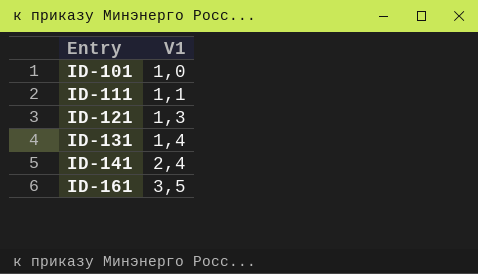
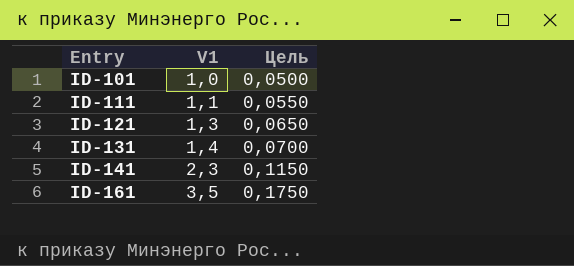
column Цель | formula: none -> [V1] * 0,05
ID-141 | V1: 2,4 -> 2,3

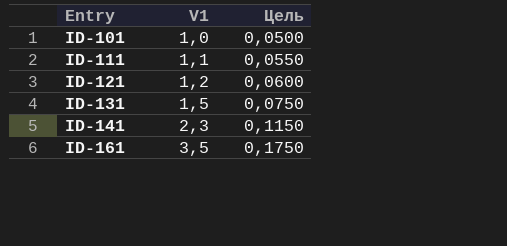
ID-121 | V1: 1,3 -> 1,2
ID-121 | Цель: 0,0650 -> 0,0600
ID-131 | V1: 1,4 -> 1,5
ID-131 | Цель: 0,0700 -> 0,0750

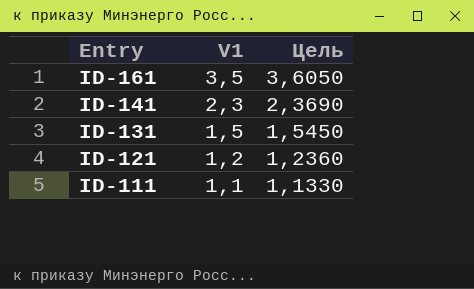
row order: Entry ascending -> Entry descending
column Цель | formula: [V1] * 0,05 -> [V1] * 1,03
row ID-101: 1,0 | 0,0500 -> none

